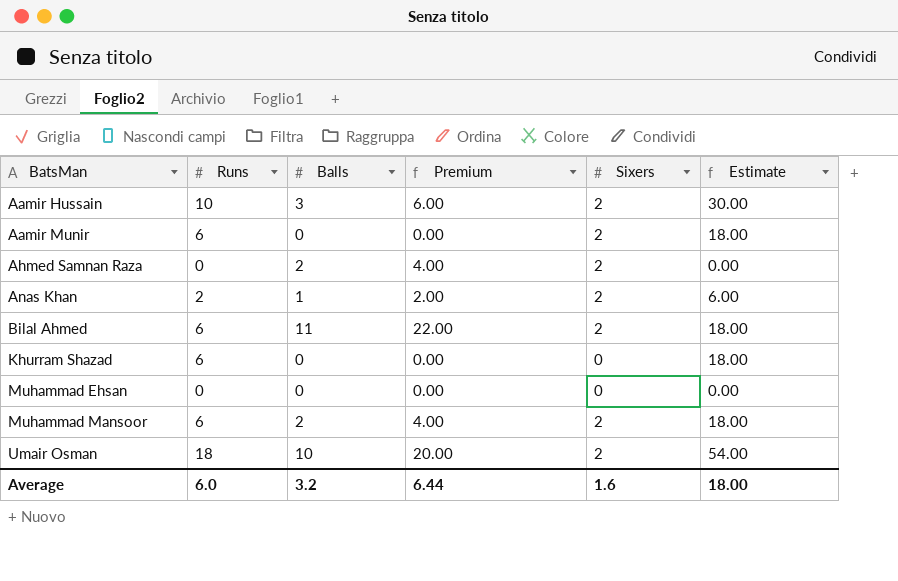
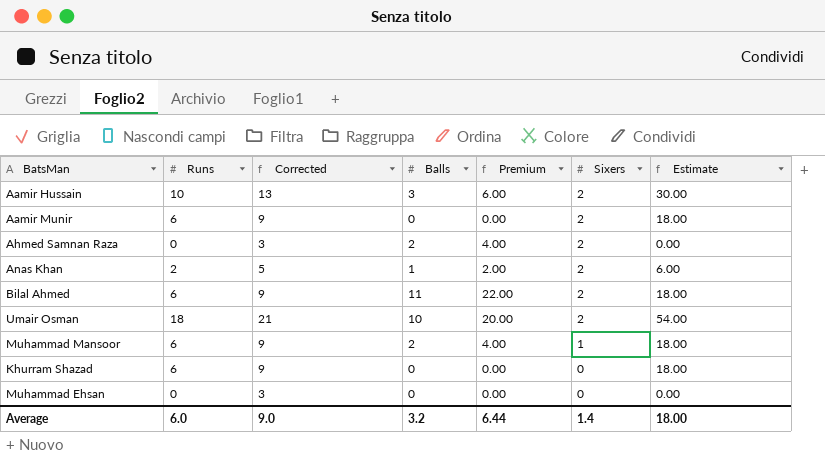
row order: BatsMan ascending -> Sixers descending
column Corrected | formula: none -> [Runs] + 3
Muhammad Mansoor | Sixers: 2 -> 1
Average | Sixers: 1.6 -> 1.4

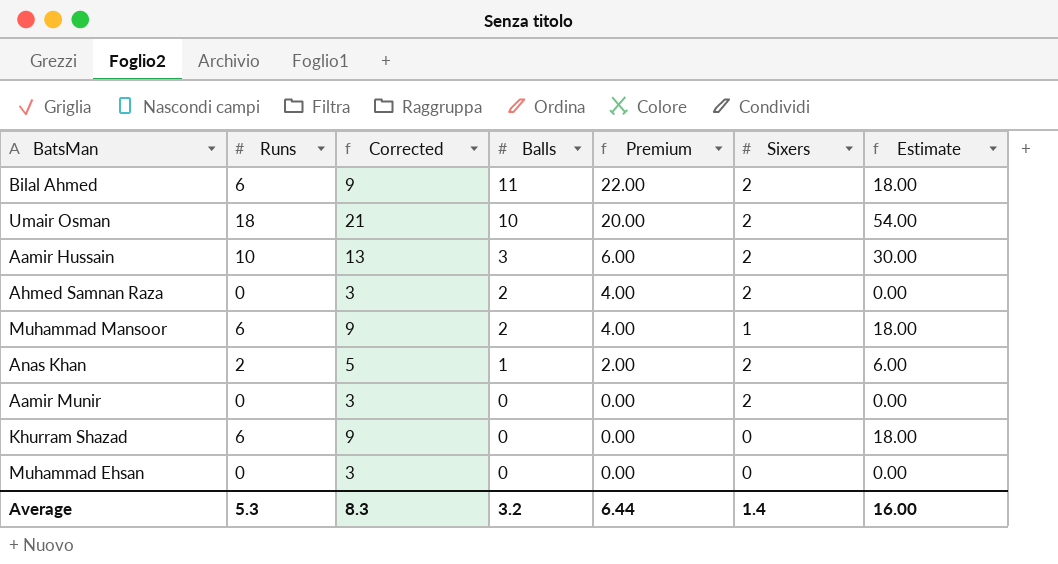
row order: Sixers descending -> Balls descending
Aamir Munir | Runs: 6 -> 0
Aamir Munir | Corrected: 9 -> 3
Aamir Munir | Estimate: 18.00 -> 0.00
Average | Runs: 6.0 -> 5.3
Average | Corrected: 9.0 -> 8.3
Average | Estimate: 18.00 -> 16.00

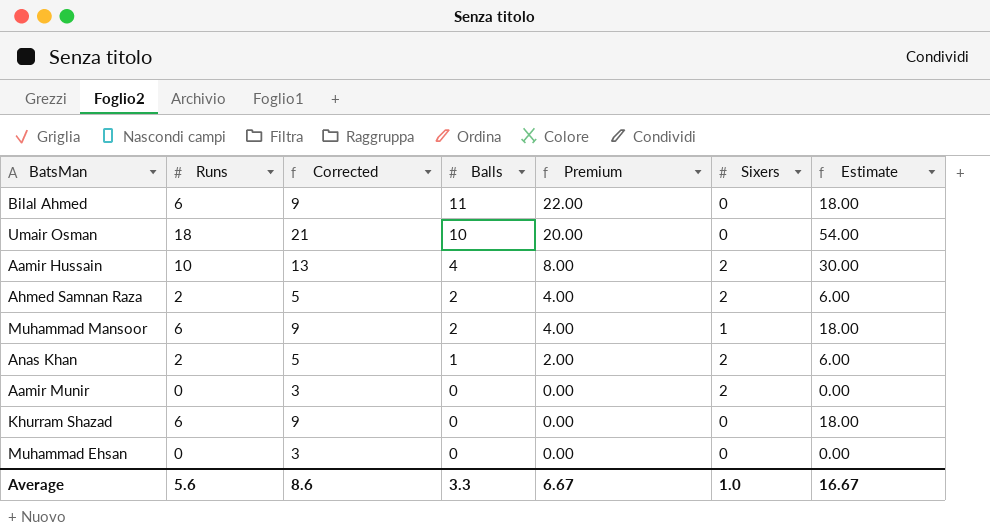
Bilal Ahmed | Sixers: 2 -> 0
Umair Osman | Sixers: 2 -> 0
Aamir Hussain | Balls: 3 -> 4
Aamir Hussain | Premium: 6.00 -> 8.00
Ahmed Samnan Raza | Runs: 0 -> 2
Ahmed Samnan Raza | Corrected: 3 -> 5
Ahmed Samnan Raza | Estimate: 0.00 -> 6.00
Average | Runs: 5.3 -> 5.6
Average | Corrected: 8.3 -> 8.6
Average | Balls: 3.2 -> 3.3
Average | Premium: 6.44 -> 6.67
Average | Sixers: 1.4 -> 1.0
Average | Estimate: 16.00 -> 16.67

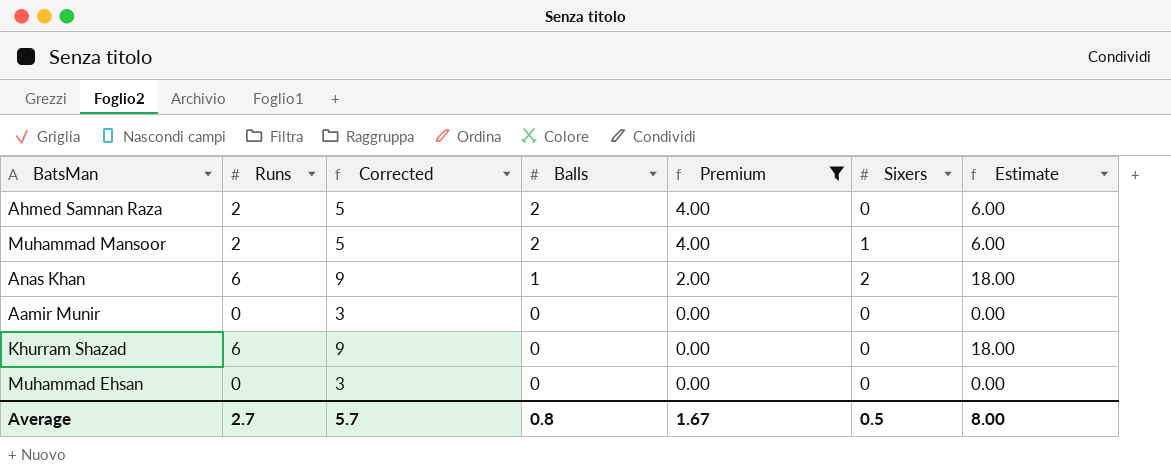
filter: none -> Premium <= 4.00
Ahmed Samnan Raza | Sixers: 2 -> 0
Muhammad Mansoor | Runs: 6 -> 2
Muhammad Mansoor | Corrected: 9 -> 5
Muhammad Mansoor | Estimate: 18.00 -> 6.00
Anas Khan | Runs: 2 -> 6
Anas Khan | Corrected: 5 -> 9
Anas Khan | Estimate: 6.00 -> 18.00
Aamir Munir | Sixers: 2 -> 0
Average | Runs: 5.6 -> 2.7
Average | Corrected: 8.6 -> 5.7
Average | Balls: 3.3 -> 0.8
Average | Premium: 6.67 -> 1.67
Average | Sixers: 1.0 -> 0.5
Average | Estimate: 16.67 -> 8.00

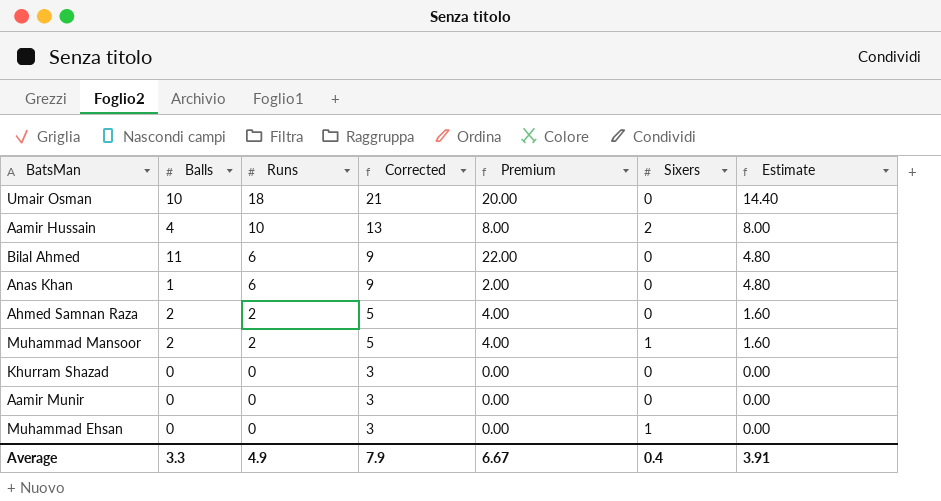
filter: Premium <= 4.00 -> none
row order: Balls descending -> Runs descending
column Balls | position: 4 -> 2
column Estimate | formula: [Runs] * 3 -> [Runs] * 0.8
Anas Khan | Sixers: 2 -> 0
Khurram Shazad | Runs: 6 -> 0
Khurram Shazad | Corrected: 9 -> 3
Muhammad Ehsan | Sixers: 0 -> 1
Average | Balls: 0.8 -> 3.3
Average | Runs: 2.7 -> 4.9
Average | Corrected: 5.7 -> 7.9
Average | Premium: 1.67 -> 6.67
Average | Sixers: 0.5 -> 0.4
Average | Estimate: 8.00 -> 3.91

